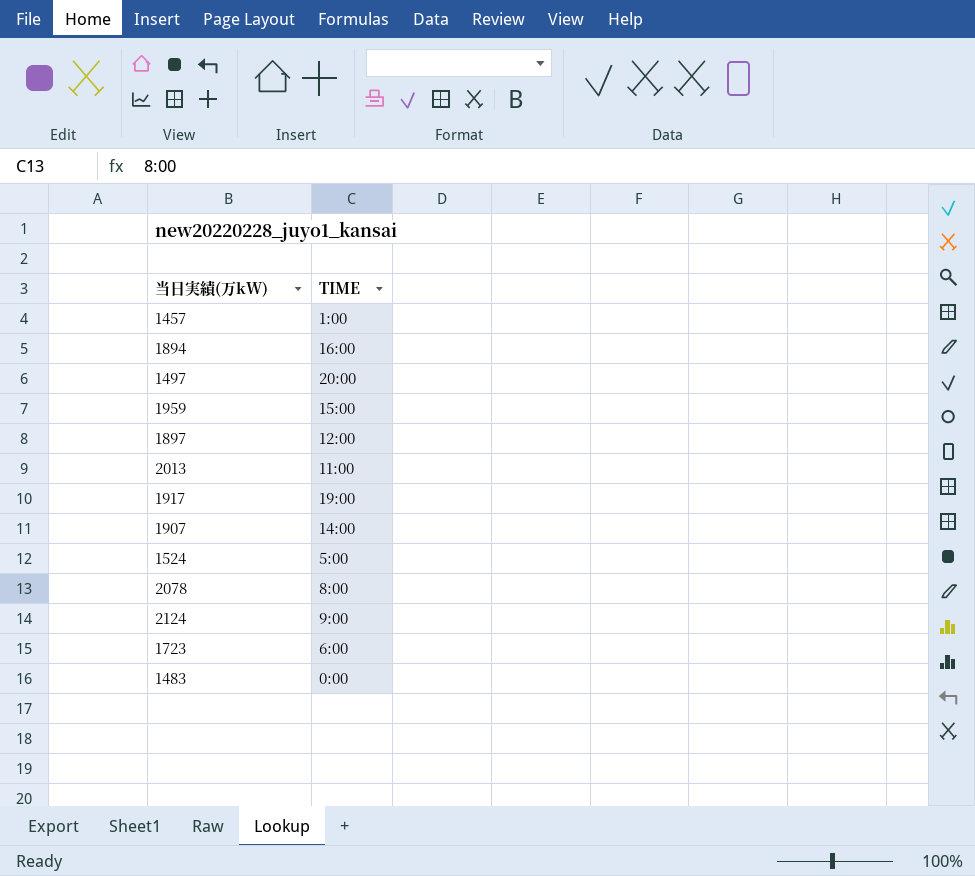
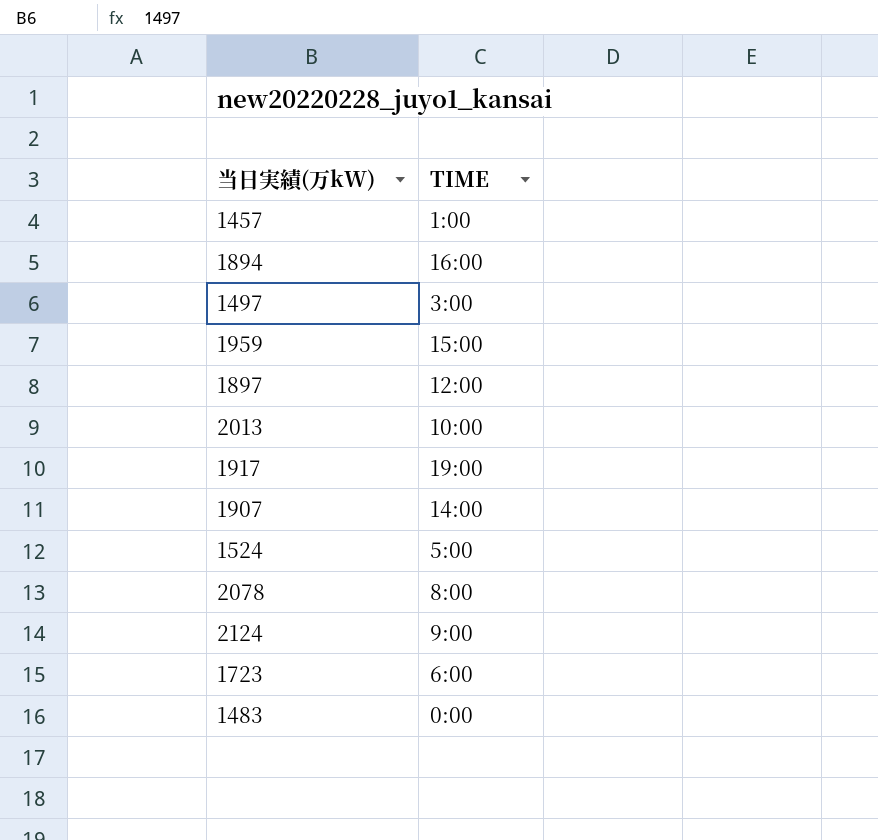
1497 | TIME: 20:00 -> 3:00
2013 | TIME: 11:00 -> 10:00

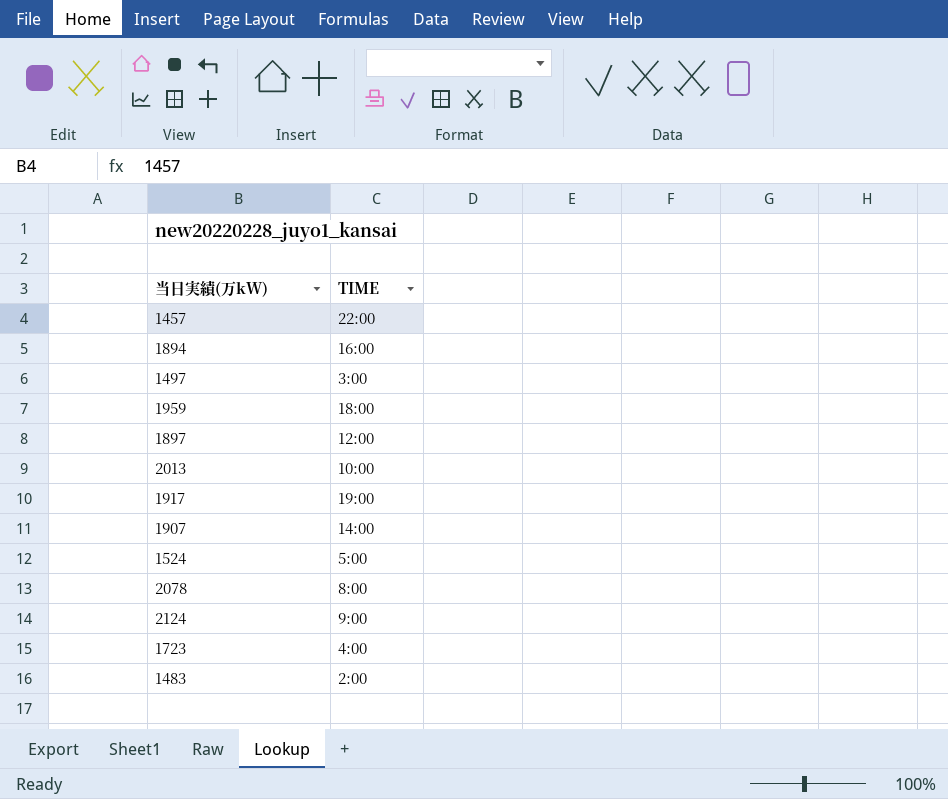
1457 | TIME: 1:00 -> 22:00
1959 | TIME: 15:00 -> 18:00
1723 | TIME: 6:00 -> 4:00
1483 | TIME: 0:00 -> 2:00

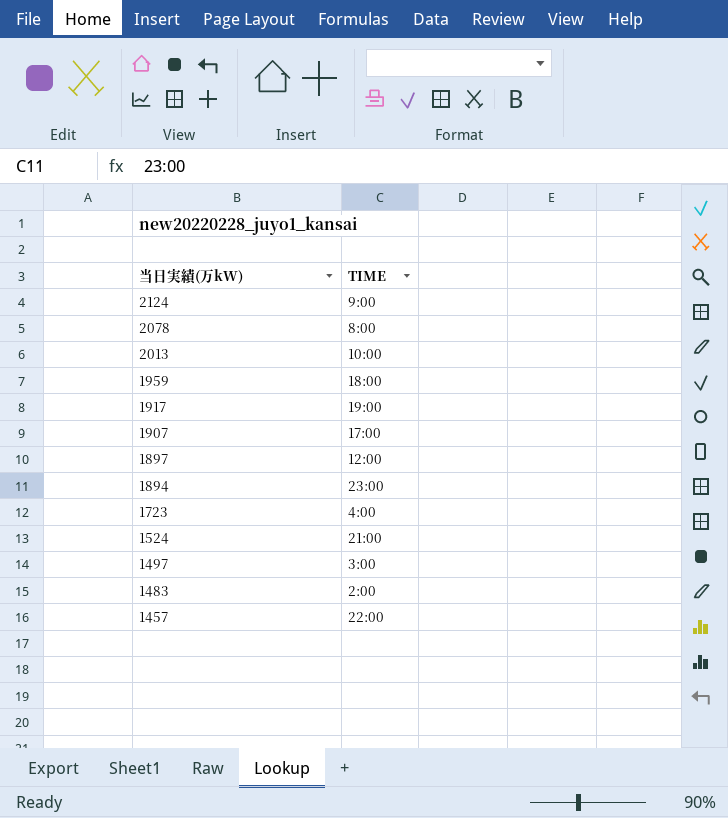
row order: none -> 当日実績(万kW) descending
1907 | TIME: 14:00 -> 17:00
1894 | TIME: 16:00 -> 23:00
1524 | TIME: 5:00 -> 21:00

